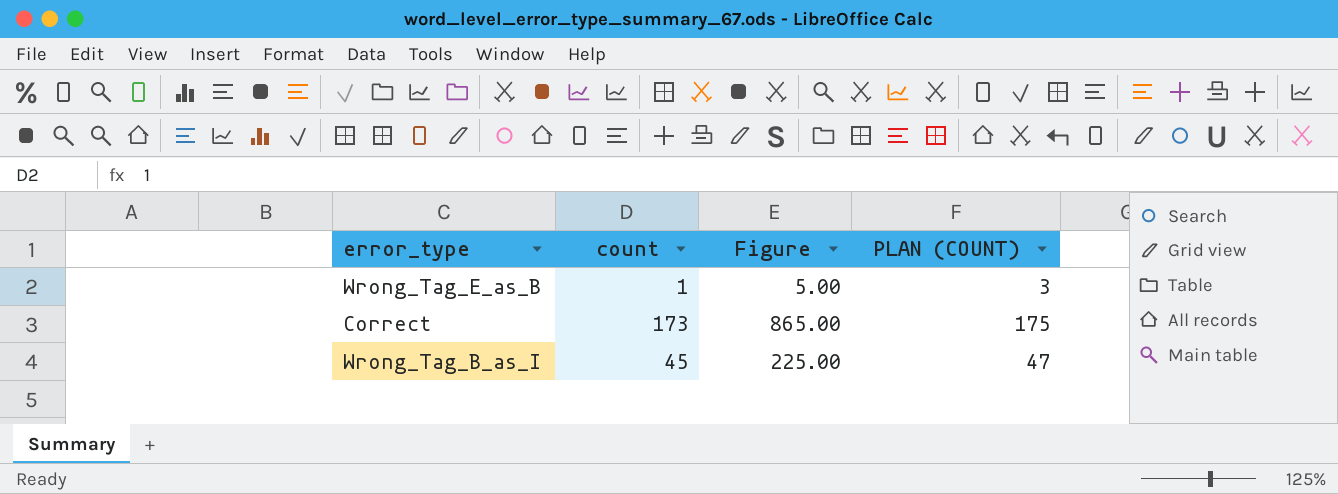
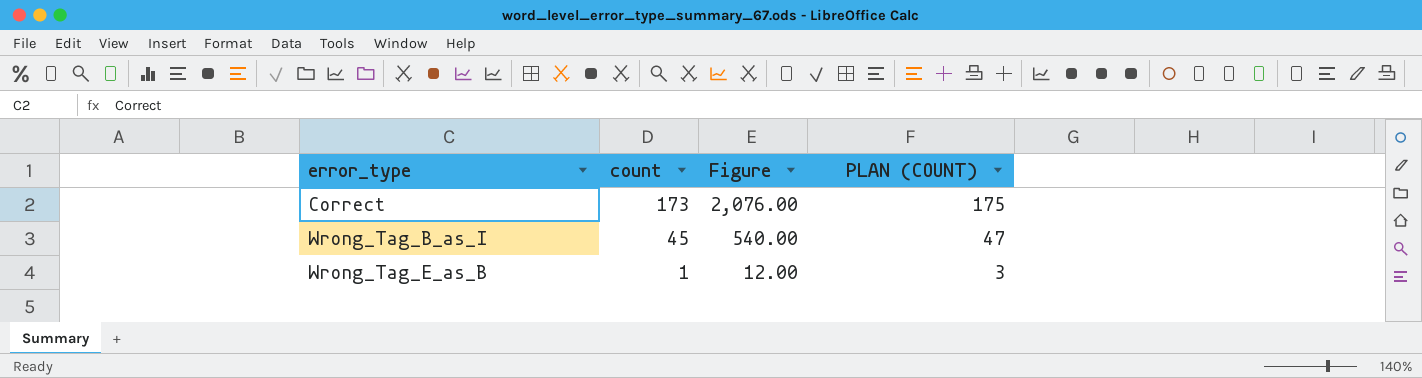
row order: none -> error_type ascending
column Figure | formula: [count] * 5 -> [count] * 12

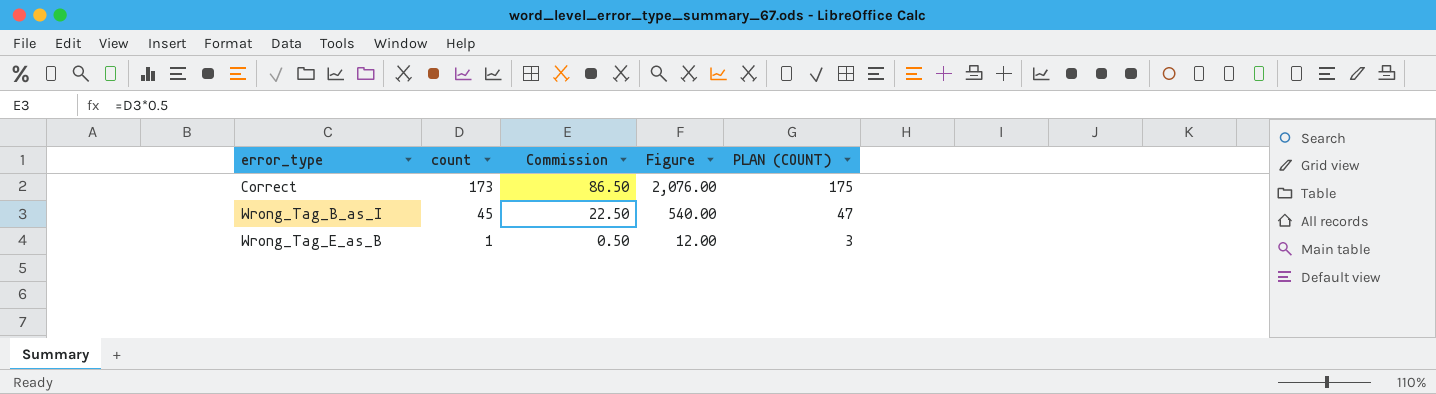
column Commission | formula: none -> [count] * 0.5

